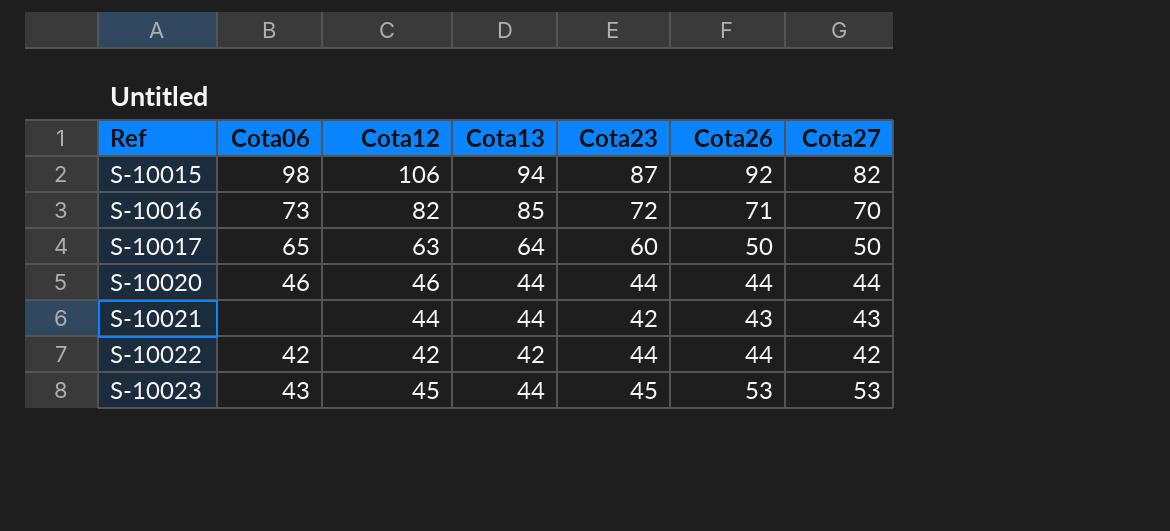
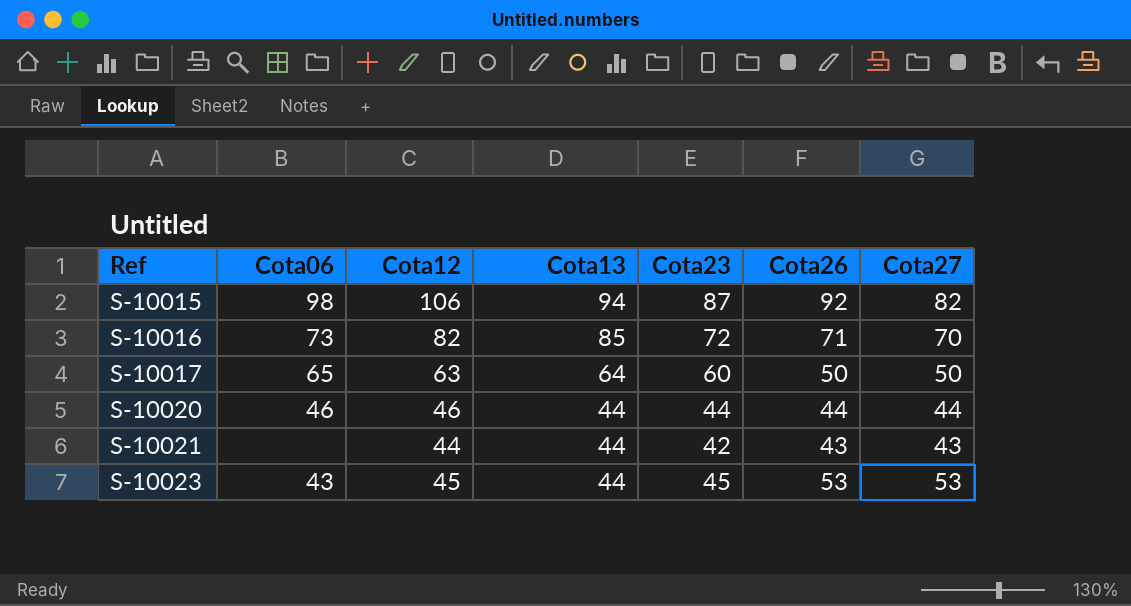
row S-10022: 42 | 42 | 42 | 44 | 44 | 42 -> none

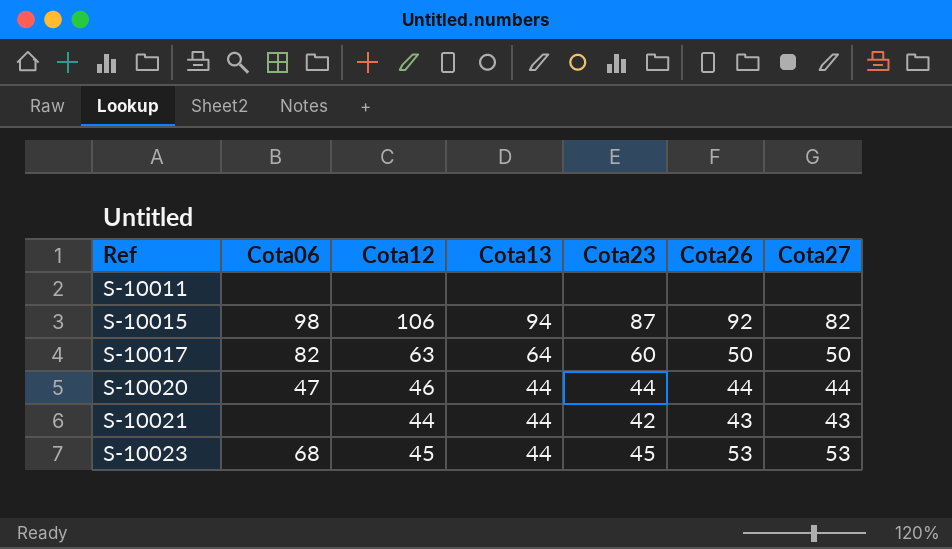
row S-10016: 73 | 82 | 85 | 72 | 71 | 70 -> none
row S-10011: none -> none | none | none | none | none | none
S-10017 | Cota06: 65 -> 82
S-10020 | Cota06: 46 -> 47
S-10023 | Cota06: 43 -> 68

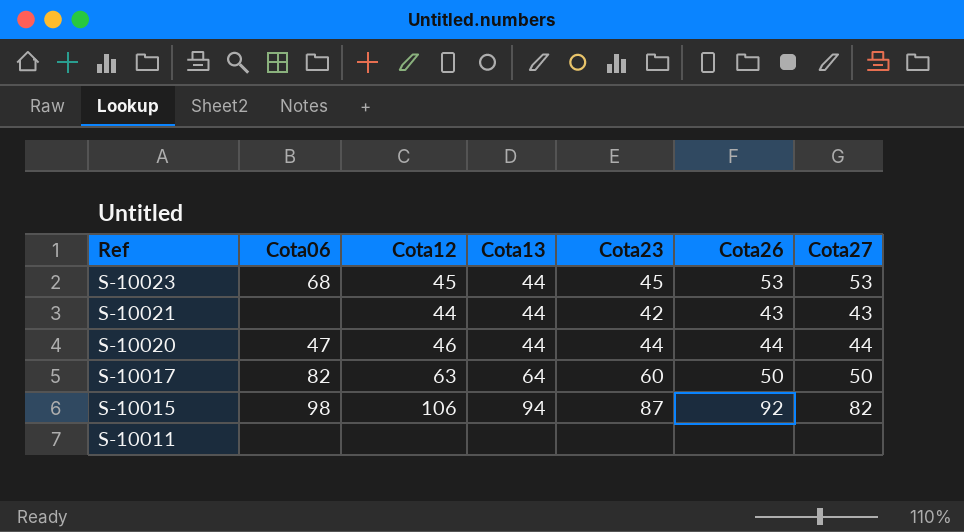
row order: Ref ascending -> Ref descending

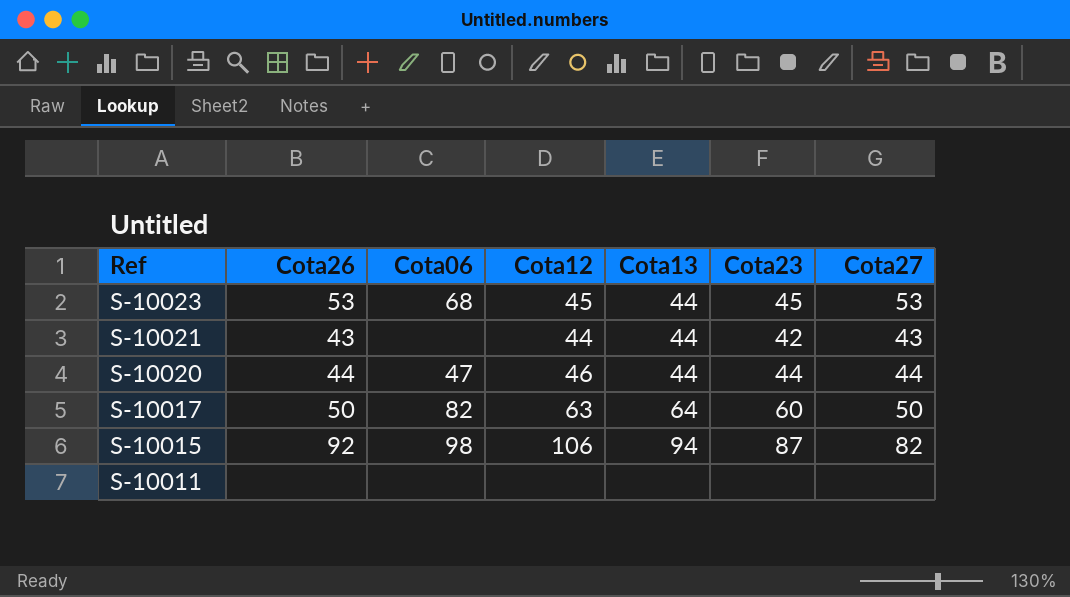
column Cota26 | position: 6 -> 2

